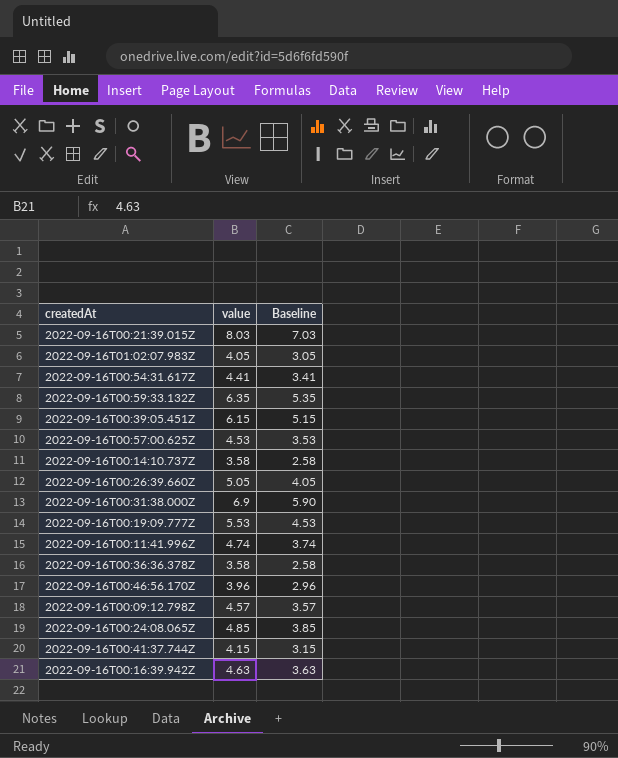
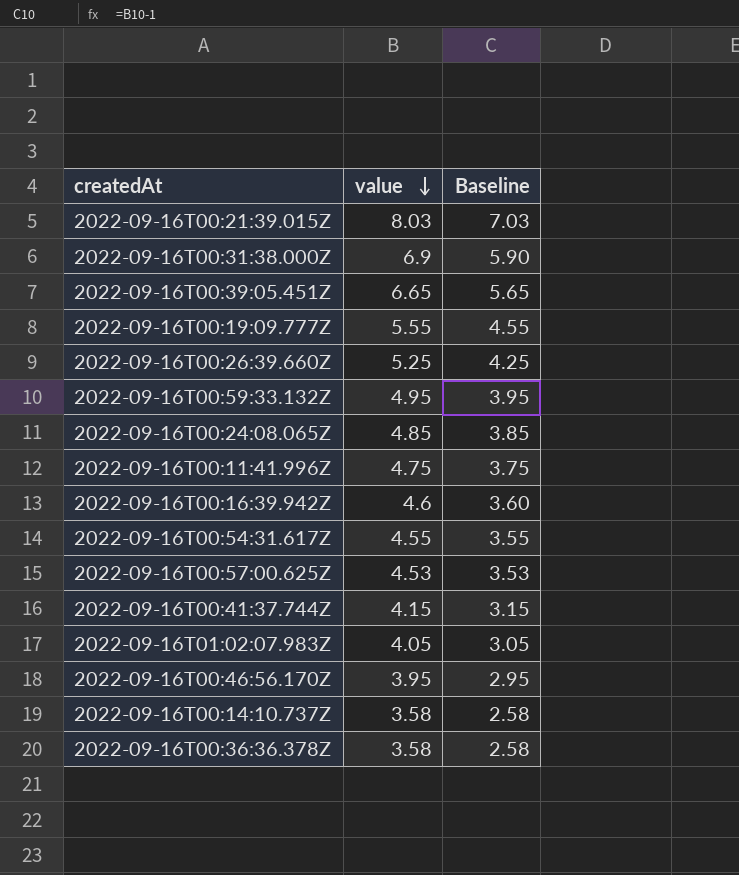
row order: none -> value descending
row 2022-09-16T00:09:12.798Z: 4.57 | 3.57 -> none
2022-09-16T00:39:05.451Z | value: 6.15 -> 6.65
2022-09-16T00:39:05.451Z | Baseline: 5.15 -> 5.65
2022-09-16T00:19:09.777Z | value: 5.53 -> 5.55
2022-09-16T00:19:09.777Z | Baseline: 4.53 -> 4.55
2022-09-16T00:26:39.660Z | value: 5.05 -> 5.25
2022-09-16T00:26:39.660Z | Baseline: 4.05 -> 4.25
2022-09-16T00:59:33.132Z | value: 6.35 -> 4.95
2022-09-16T00:59:33.132Z | Baseline: 5.35 -> 3.95
2022-09-16T00:11:41.996Z | value: 4.74 -> 4.75
2022-09-16T00:11:41.996Z | Baseline: 3.74 -> 3.75
2022-09-16T00:16:39.942Z | value: 4.63 -> 4.6
2022-09-16T00:16:39.942Z | Baseline: 3.63 -> 3.60
2022-09-16T00:54:31.617Z | value: 4.41 -> 4.55
2022-09-16T00:54:31.617Z | Baseline: 3.41 -> 3.55
2022-09-16T00:46:56.170Z | value: 3.96 -> 3.95
2022-09-16T00:46:56.170Z | Baseline: 2.96 -> 2.95

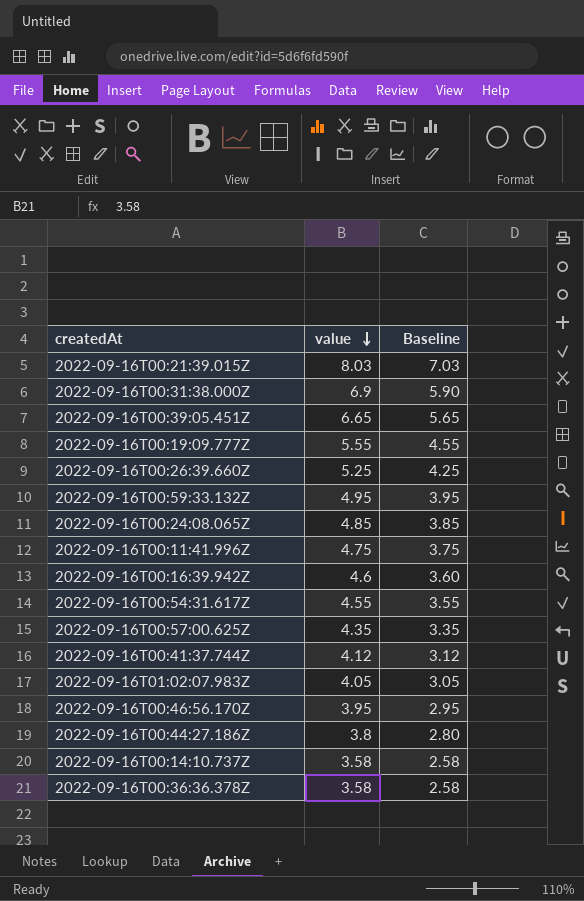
2022-09-16T00:57:00.625Z | value: 4.53 -> 4.35
2022-09-16T00:57:00.625Z | Baseline: 3.53 -> 3.35
2022-09-16T00:41:37.744Z | value: 4.15 -> 4.12
2022-09-16T00:41:37.744Z | Baseline: 3.15 -> 3.12
row 2022-09-16T00:44:27.186Z: none -> 3.8 | 2.80

